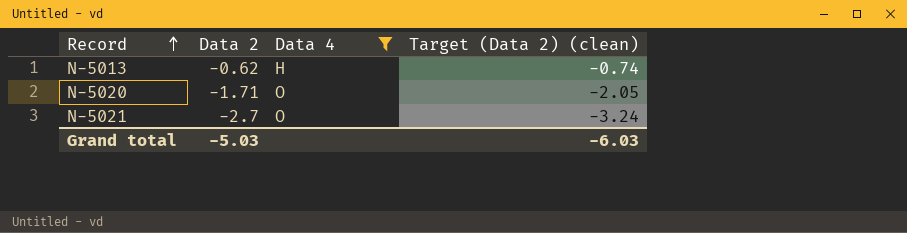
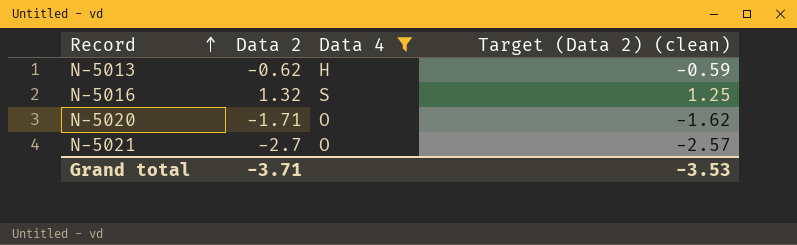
column Target (Data 2) (clean) | formula: [Data 2] * 1.2 -> [Data 2] * 0.95
row N-5016: none -> 1.32 | S | 1.25
Grand total | Data 2: -5.03 -> -3.71
Grand total | Target (Data 2) (clean): -6.03 -> -3.53

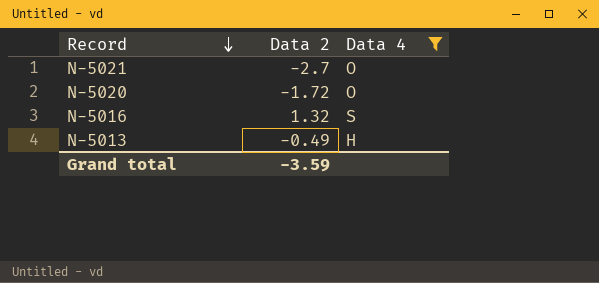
row order: Record ascending -> Record descending
column Target (Data 2) (clean) | formula: [Data 2] * 0.95 -> none
N-5020 | Data 2: -1.71 -> -1.72
N-5013 | Data 2: -0.62 -> -0.49
Grand total | Data 2: -3.71 -> -3.59

